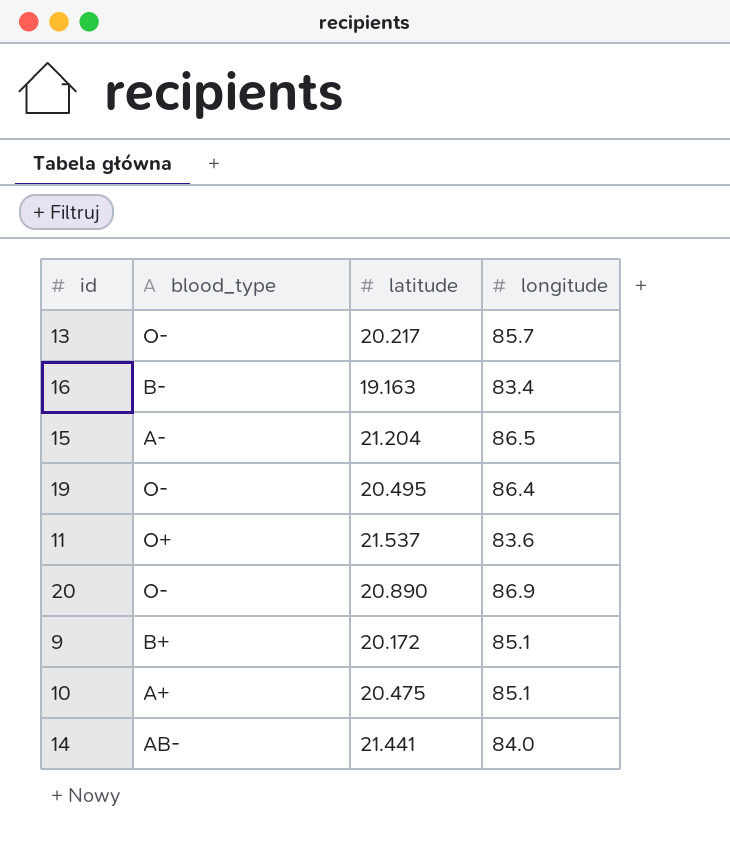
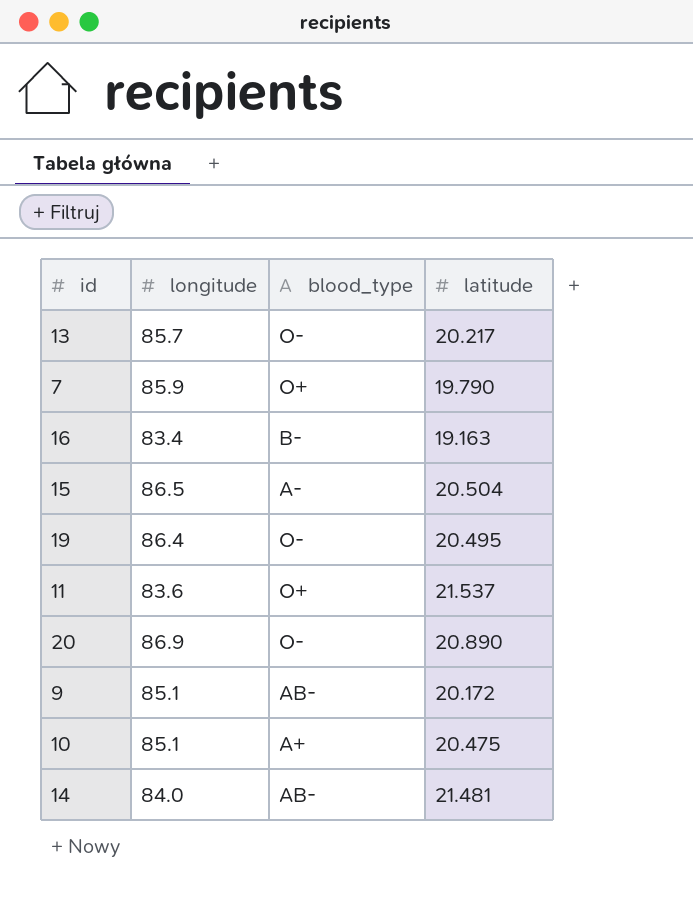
column longitude | position: 4 -> 2
row 7: none -> 85.9 | O+ | 19.790
15 | latitude: 21.204 -> 20.504
9 | blood_type: B+ -> AB-
14 | latitude: 21.441 -> 21.481

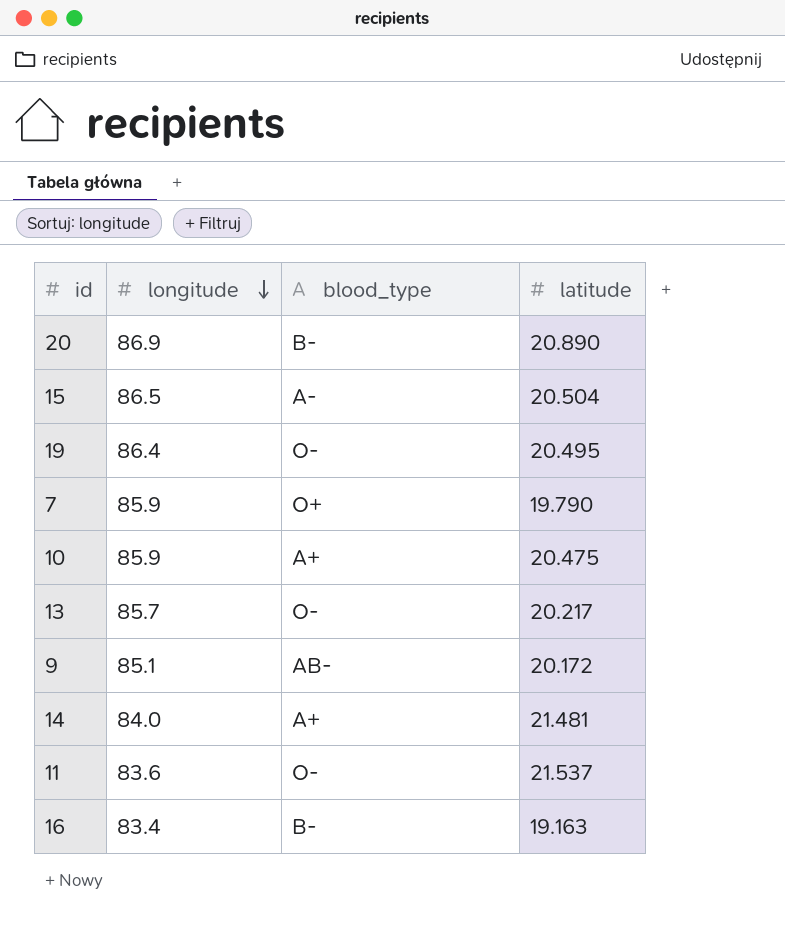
row order: none -> longitude descending
20 | blood_type: O- -> B-
10 | longitude: 85.1 -> 85.9
14 | blood_type: AB- -> A+
11 | blood_type: O+ -> O-

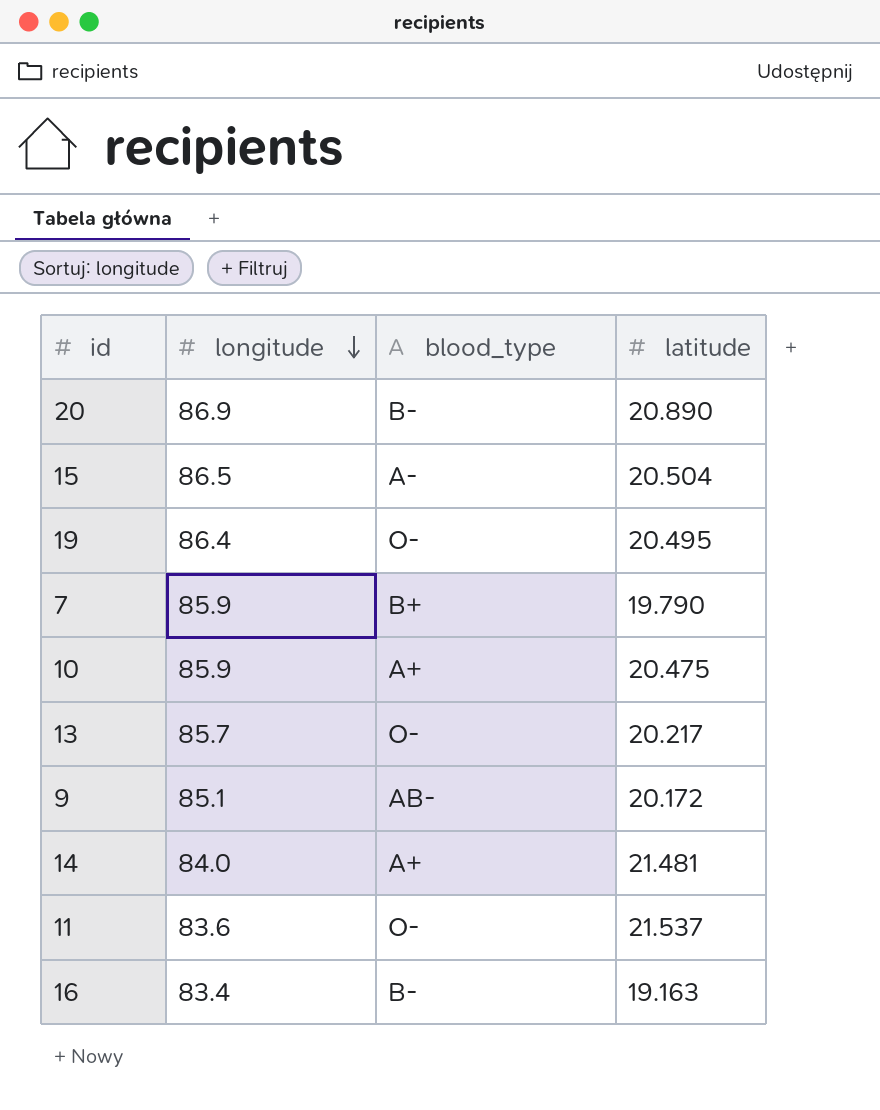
7 | blood_type: O+ -> B+

